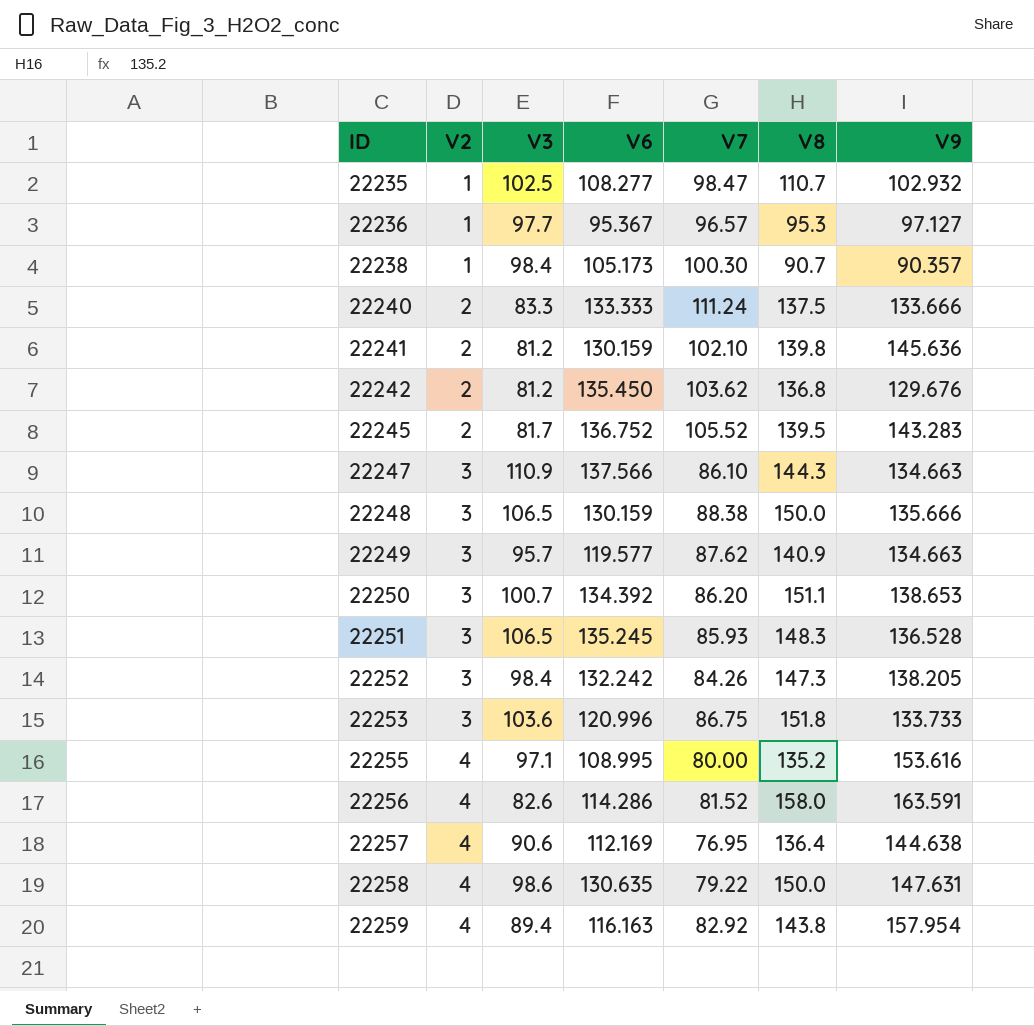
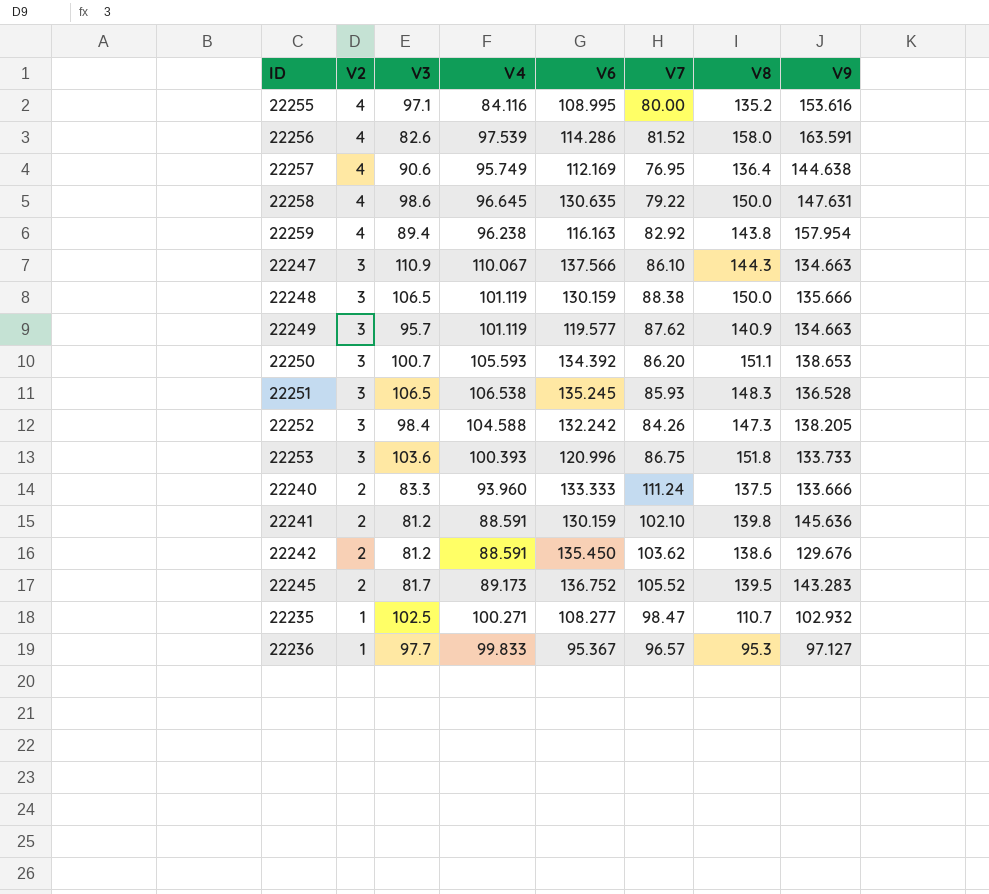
row order: ID ascending -> V2 descending
column V4 | position: none -> 4
row 22238: 1 | 98.4 | 105.173 | 100.30 | 90.7 | 90.357 -> none
22242 | V8: 136.8 -> 138.6

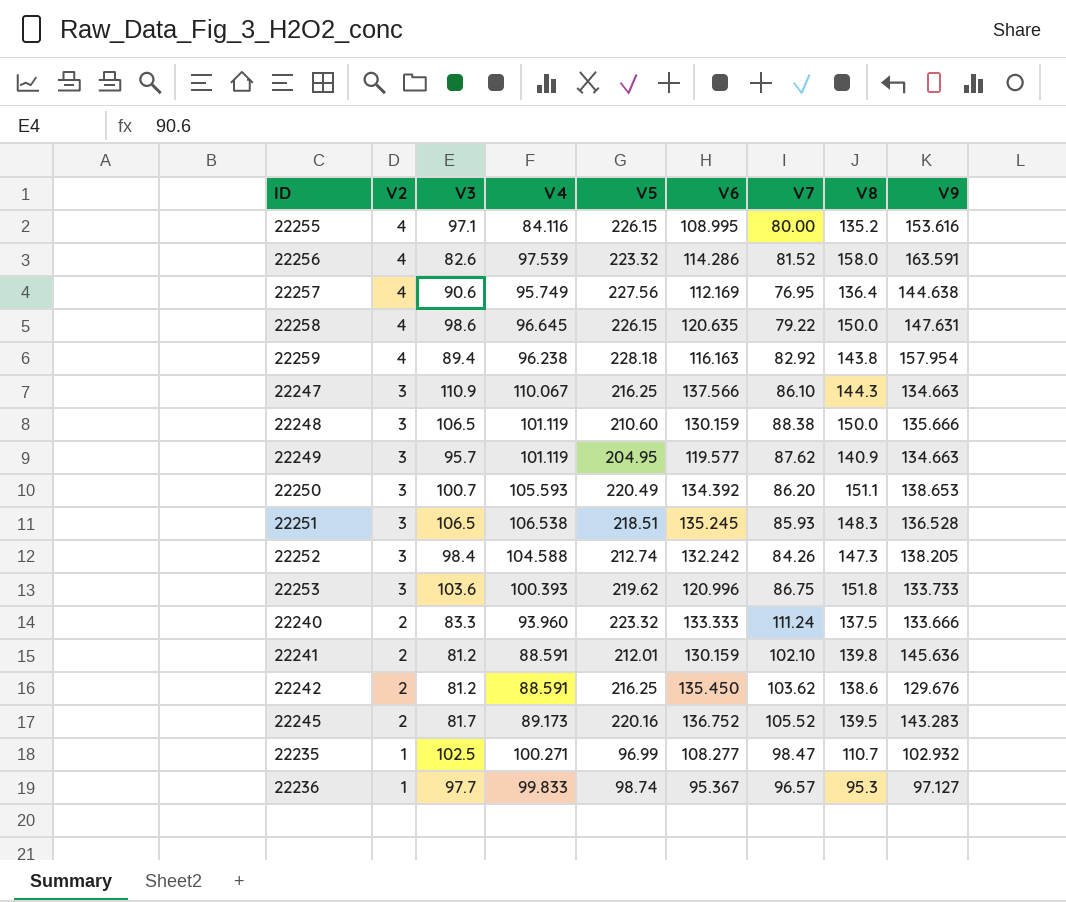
column V5 | position: none -> 5
22258 | V6: 130.635 -> 120.635

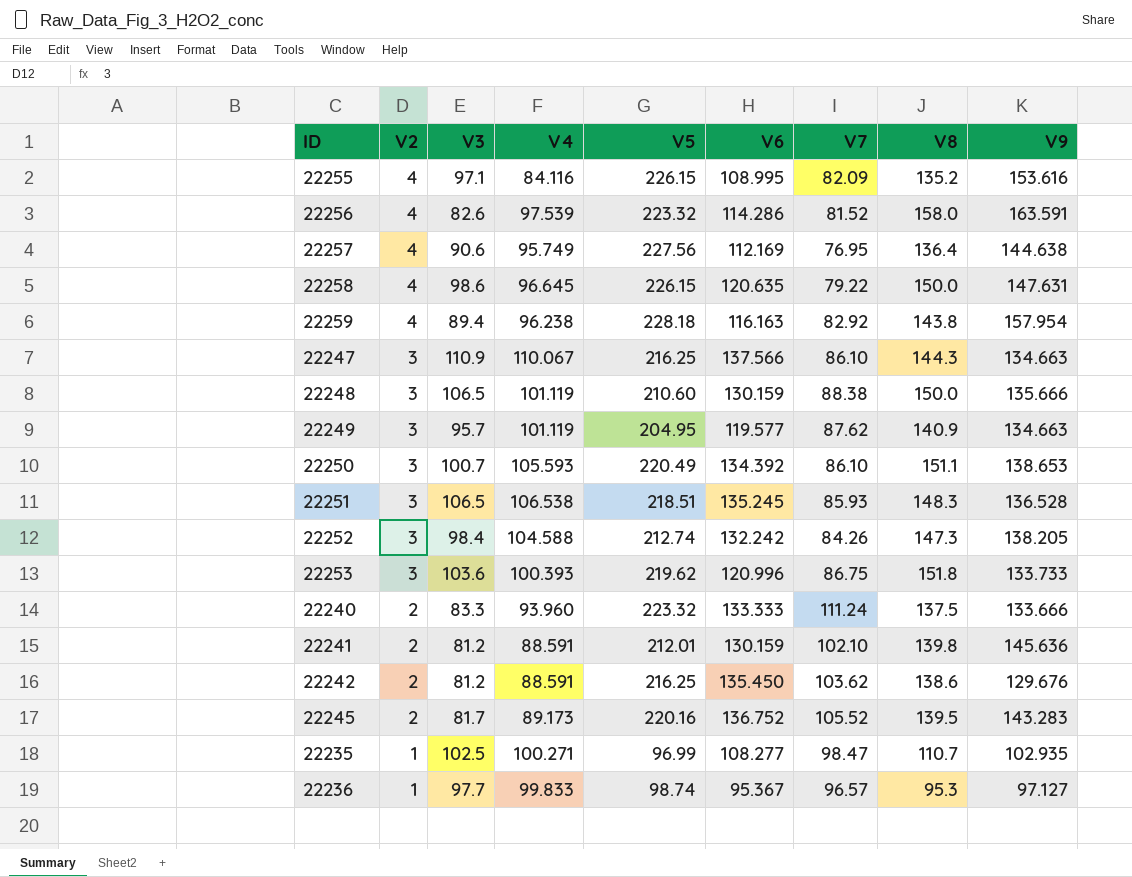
22255 | V7: 80.00 -> 82.09
22250 | V7: 86.20 -> 86.10
22235 | V9: 102.932 -> 102.935

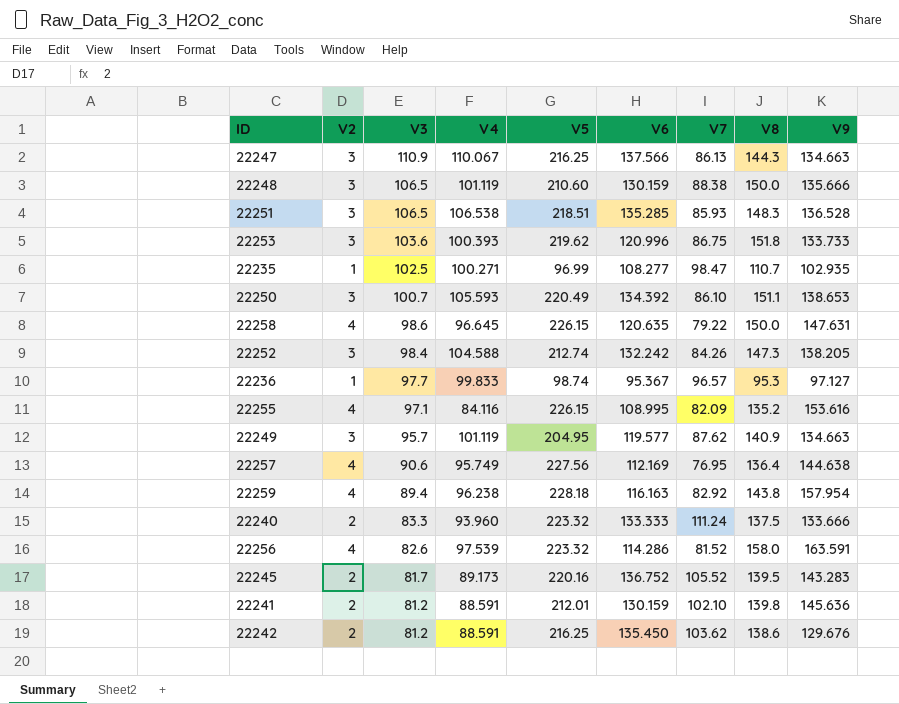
row order: V2 descending -> V3 descending
22247 | V7: 86.10 -> 86.13
22251 | V6: 135.245 -> 135.285

